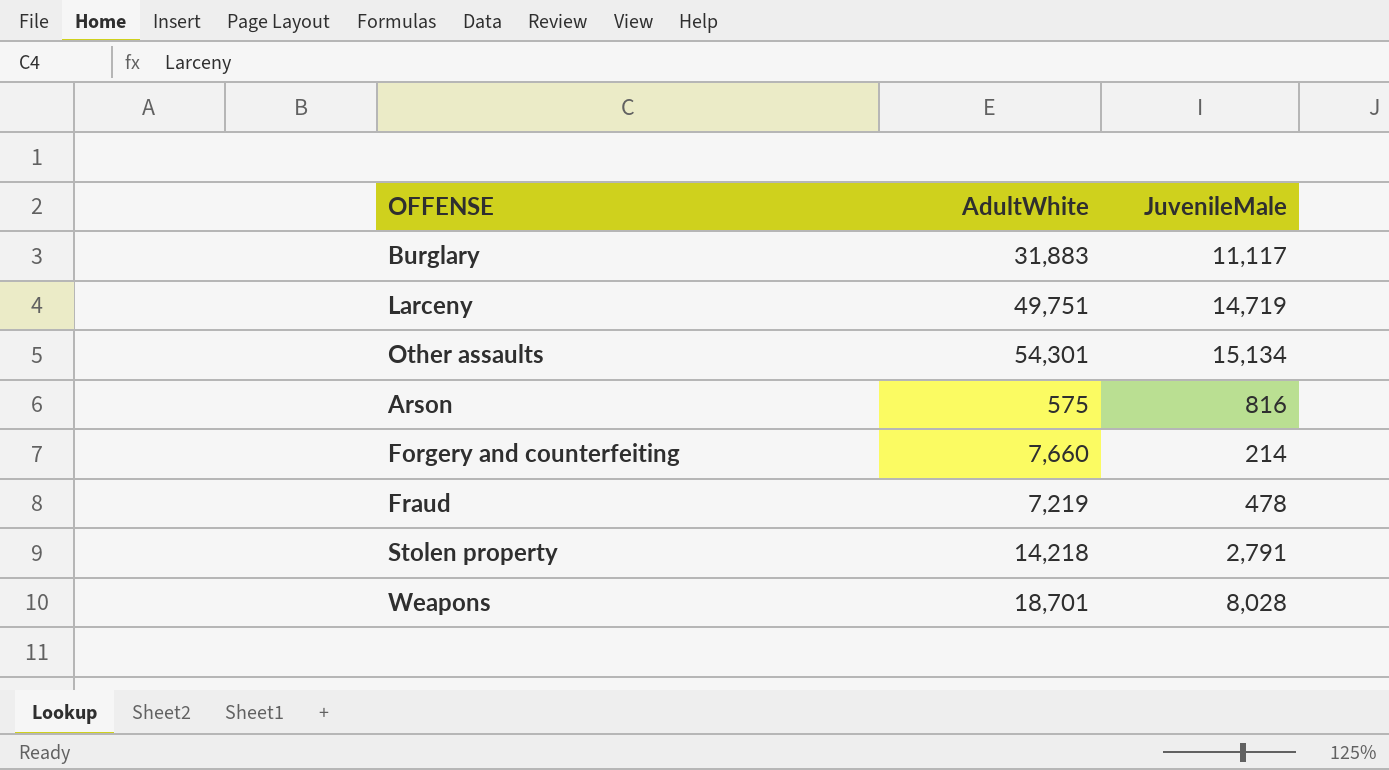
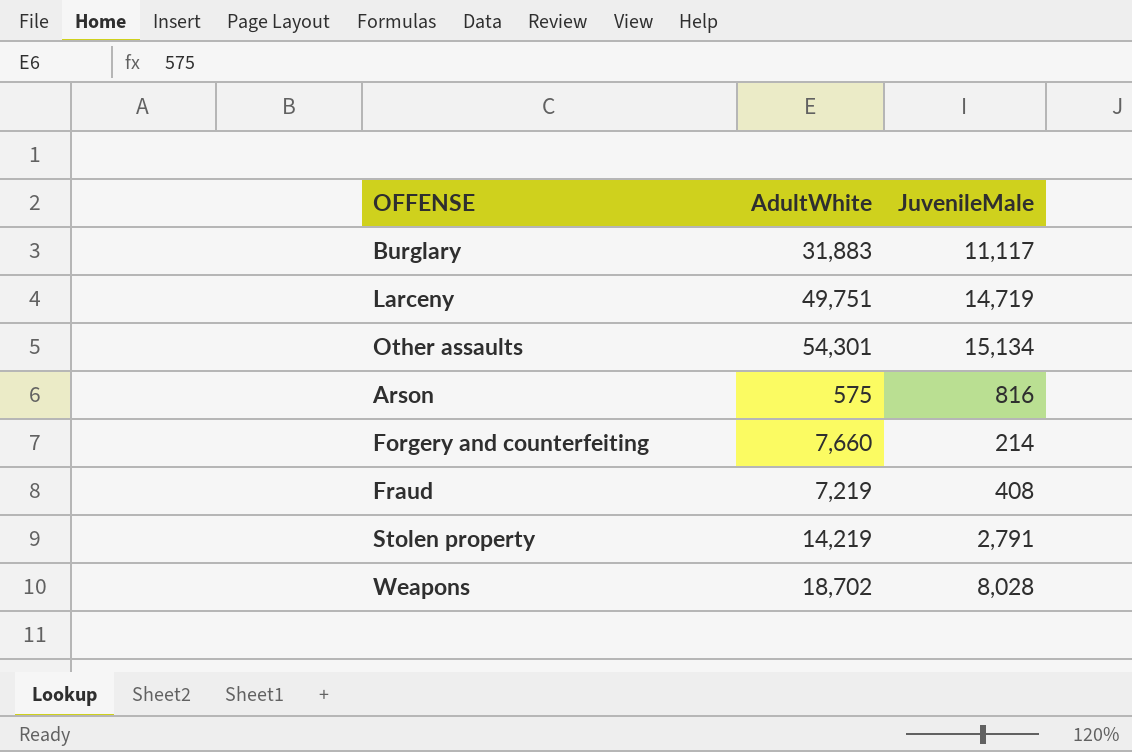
Fraud | JuvenileMale: 478 -> 408
Stolen property | AdultWhite: 14,218 -> 14,219
Weapons | AdultWhite: 18,701 -> 18,702

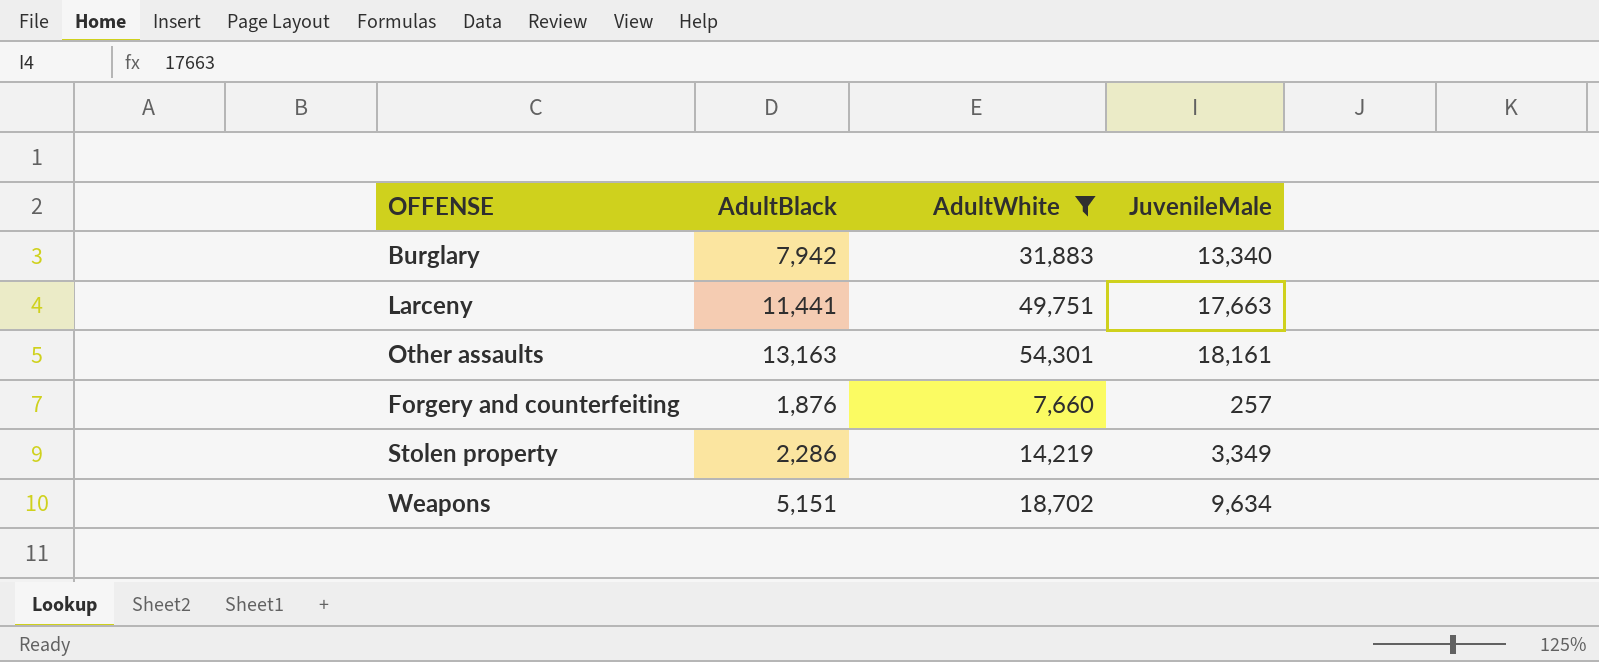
filter: none -> AdultWhite >= 7,660
column AdultBlack | position: none -> 2
Burglary | JuvenileMale: 11,117 -> 13,340
Larceny | JuvenileMale: 14,719 -> 17,663
Other assaults | JuvenileMale: 15,134 -> 18,161
Forgery and counterfeiting | JuvenileMale: 214 -> 257
Stolen property | JuvenileMale: 2,791 -> 3,349
Weapons | JuvenileMale: 8,028 -> 9,634

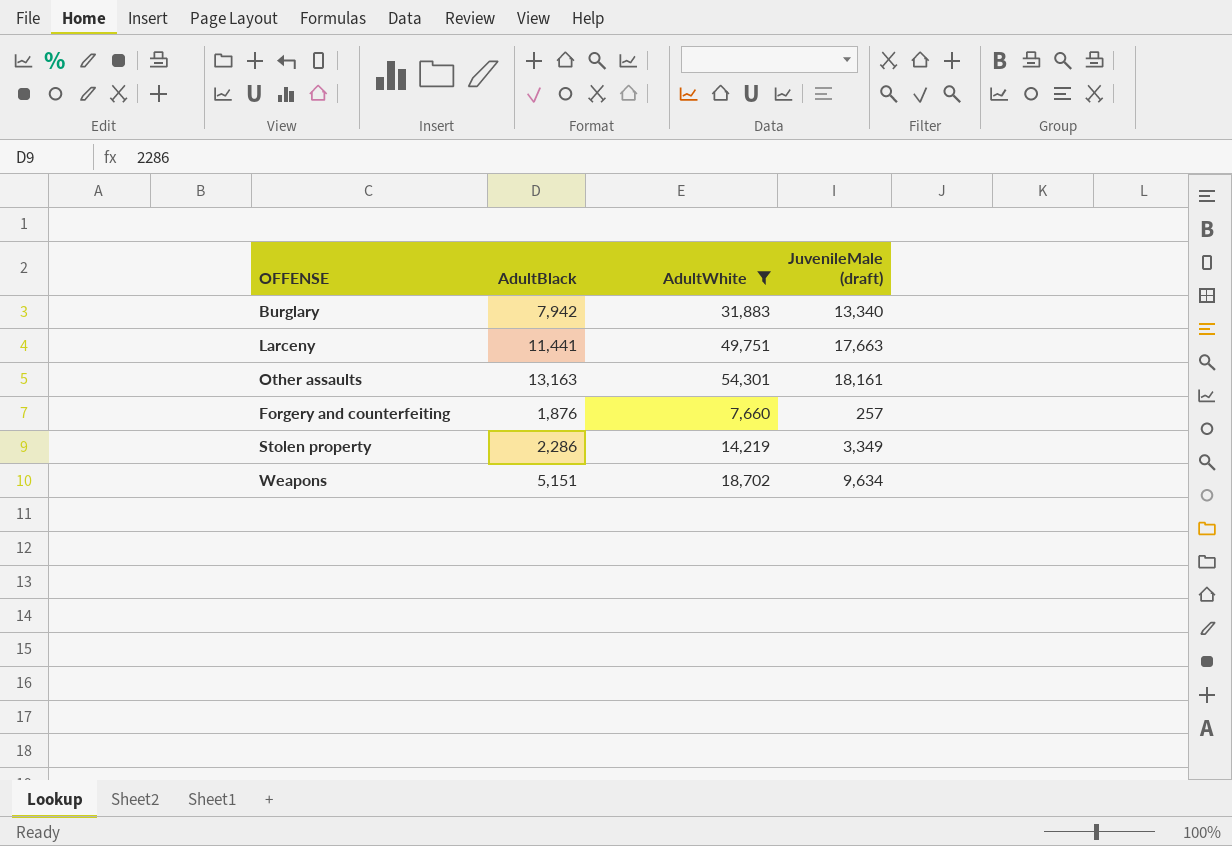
column name: JuvenileMale -> JuvenileMale (draft)

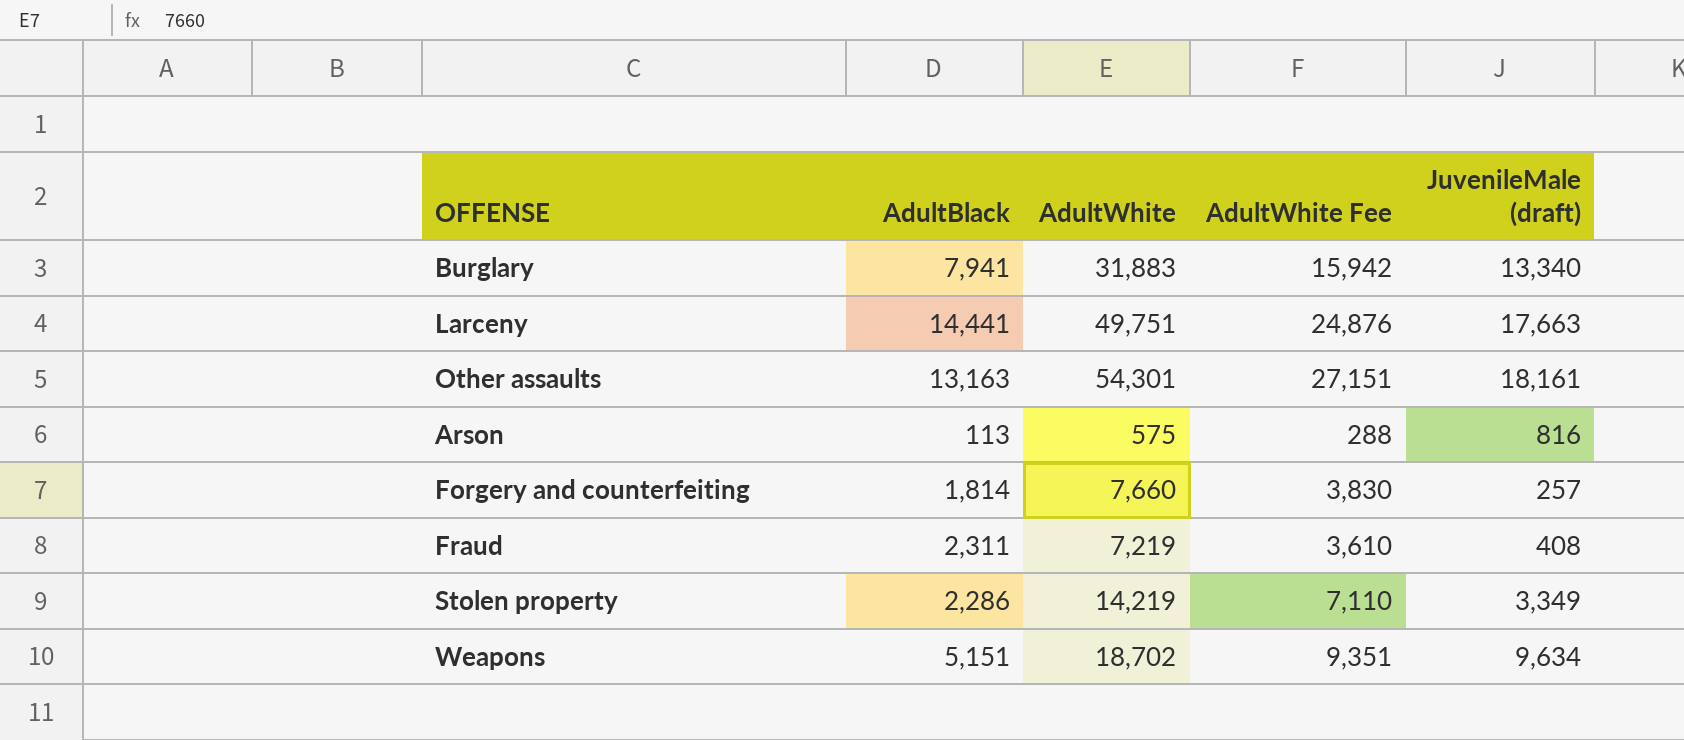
filter: AdultWhite >= 7,660 -> none
column AdultWhite Fee | formula: none -> [AdultWhite] * 0.5
Burglary | AdultBlack: 7,942 -> 7,941
Larceny | AdultBlack: 11,441 -> 14,441
Forgery and counterfeiting | AdultBlack: 1,876 -> 1,814

